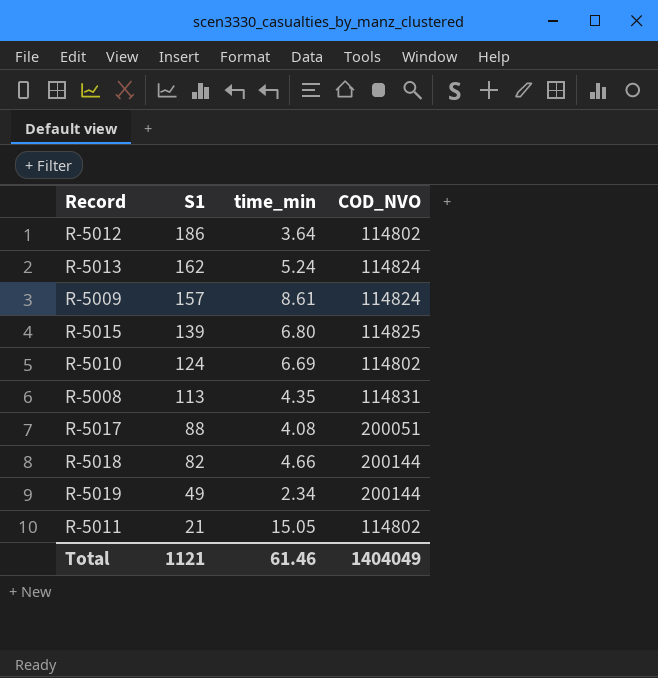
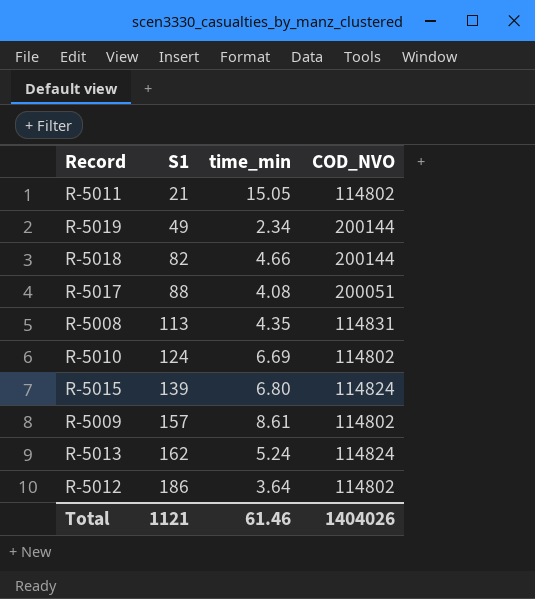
row order: S1 descending -> S1 ascending
R-5015 | COD_NVO: 114825 -> 114824
R-5009 | COD_NVO: 114824 -> 114802
Total | COD_NVO: 1404049 -> 1404026

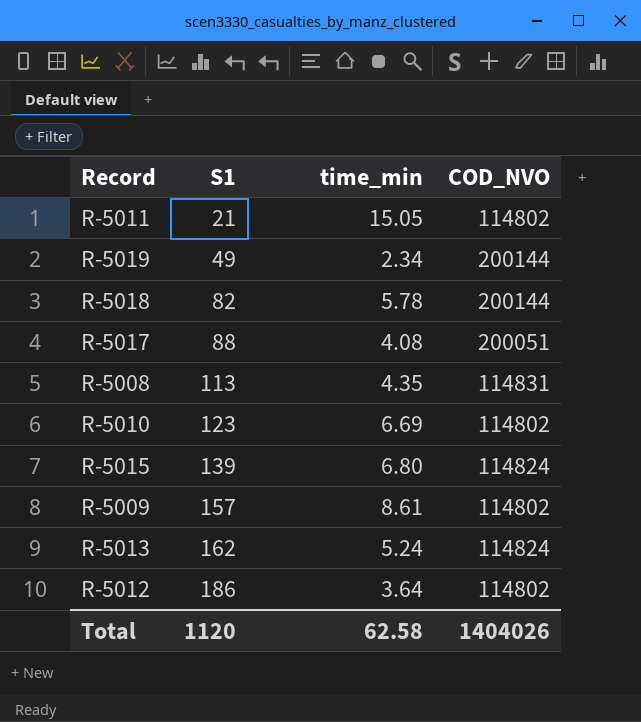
R-5018 | time_min: 4.66 -> 5.78
R-5010 | S1: 124 -> 123
Total | S1: 1121 -> 1120
Total | time_min: 61.46 -> 62.58

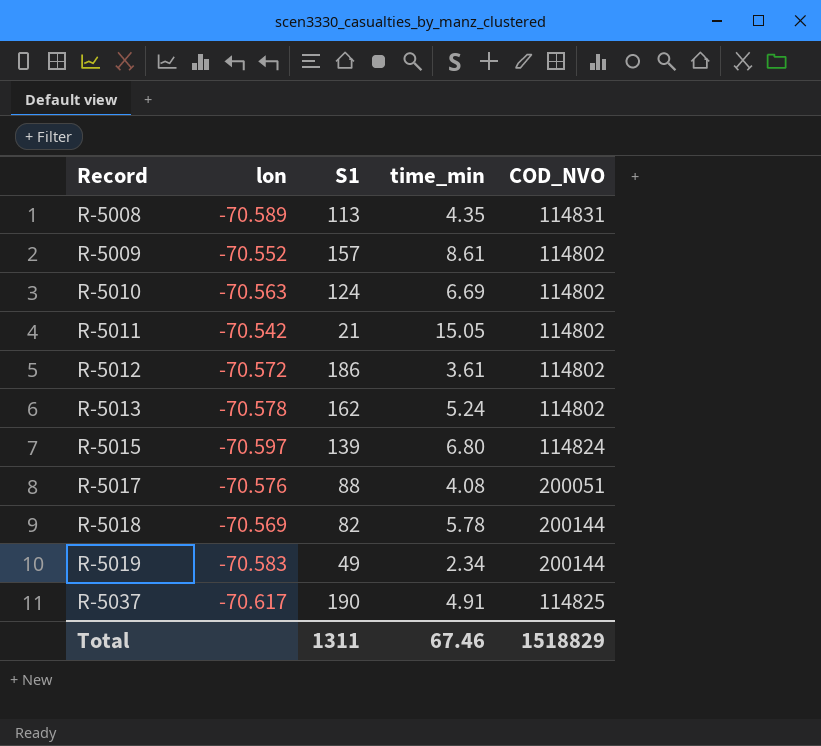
row order: S1 ascending -> Record ascending
column lon | position: none -> 2
R-5010 | S1: 123 -> 124
R-5012 | time_min: 3.64 -> 3.61
R-5013 | COD_NVO: 114824 -> 114802
row R-5037: none -> -70.617 | 190 | 4.91 | 114825
Total | S1: 1120 -> 1311
Total | time_min: 62.58 -> 67.46
Total | COD_NVO: 1404026 -> 1518829

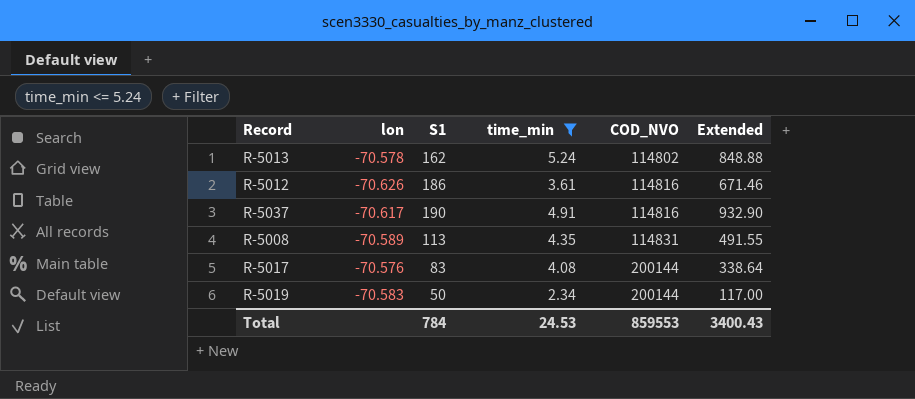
filter: none -> time_min <= 5.24
row order: Record ascending -> COD_NVO ascending
column Extended | formula: none -> [S1] * [time_min]
R-5012 | lon: -70.572 -> -70.626
R-5012 | COD_NVO: 114802 -> 114816
R-5037 | COD_NVO: 114825 -> 114816
R-5017 | S1: 88 -> 83
R-5017 | COD_NVO: 200051 -> 200144
R-5019 | S1: 49 -> 50
Total | S1: 1311 -> 784
Total | time_min: 67.46 -> 24.53
Total | COD_NVO: 1518829 -> 859553

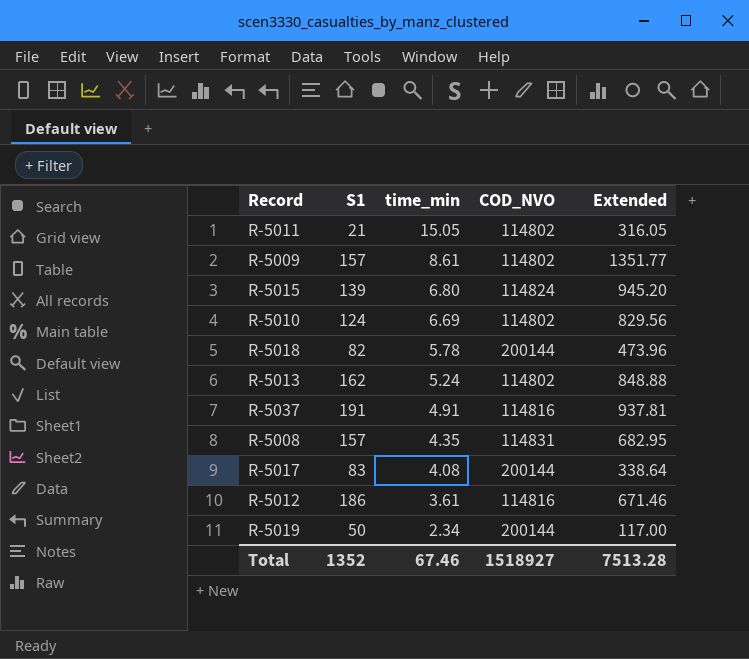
filter: time_min <= 5.24 -> none
row order: COD_NVO ascending -> time_min descending
column lon | position: 2 -> none
R-5037 | S1: 190 -> 191
R-5037 | Extended: 932.90 -> 937.81
R-5008 | S1: 113 -> 157
R-5008 | Extended: 491.55 -> 682.95
Total | S1: 784 -> 1352
Total | time_min: 24.53 -> 67.46
Total | COD_NVO: 859553 -> 1518927
Total | Extended: 3400.43 -> 7513.28

